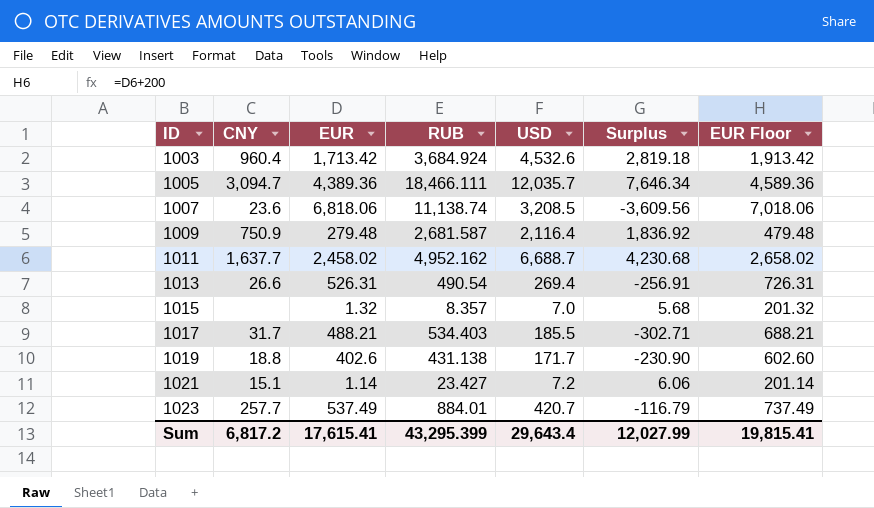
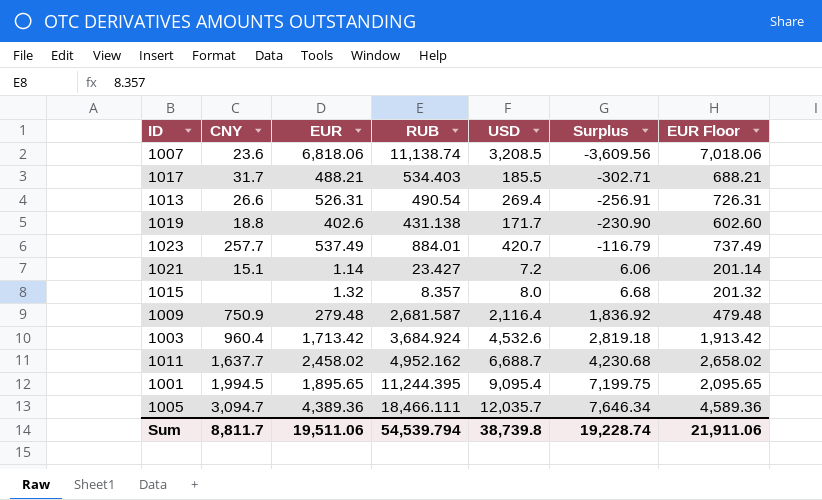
row order: ID ascending -> Surplus ascending
1015 | USD: 7.0 -> 8.0
1015 | Surplus: 5.68 -> 6.68
row 1001: none -> 1,994.5 | 1,895.65 | 11,244.395 | 9,095.4 | 7,199.75 | 2,095.65
Sum | CNY: 6,817.2 -> 8,811.7
Sum | EUR: 17,615.41 -> 19,511.06
Sum | RUB: 43,295.399 -> 54,539.794
Sum | USD: 29,643.4 -> 38,739.8
Sum | Surplus: 12,027.99 -> 19,228.74
Sum | EUR Floor: 19,815.41 -> 21,911.06

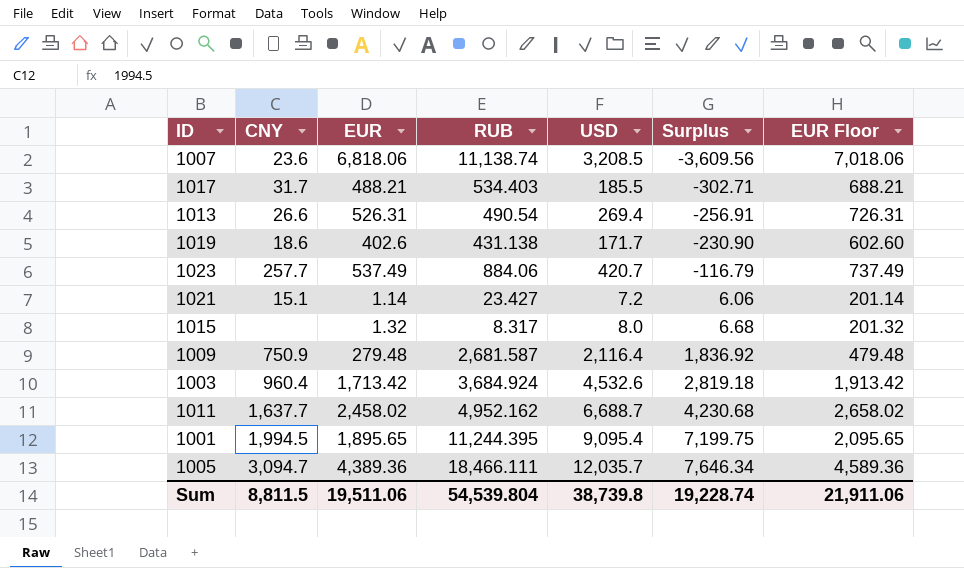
1019 | CNY: 18.8 -> 18.6
1023 | RUB: 884.01 -> 884.06
1015 | RUB: 8.357 -> 8.317
Sum | CNY: 8,811.7 -> 8,811.5
Sum | RUB: 54,539.794 -> 54,539.804

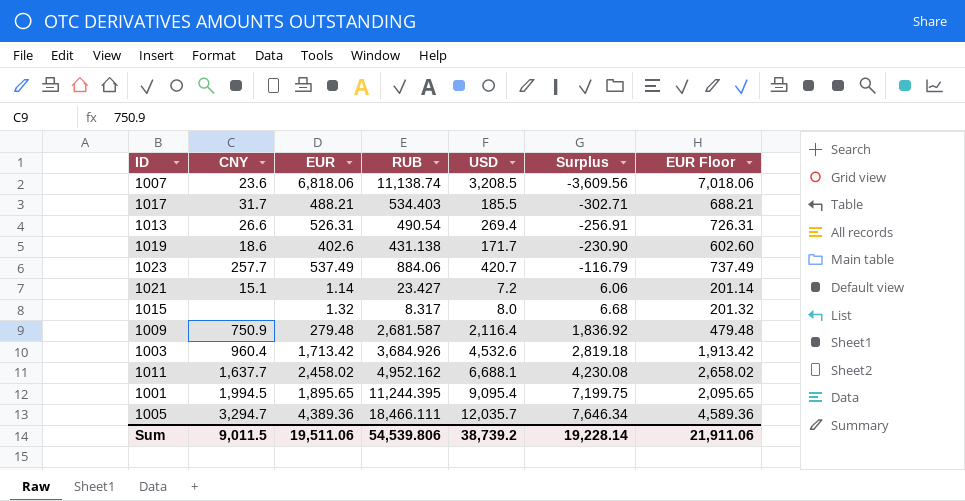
1003 | RUB: 3,684.924 -> 3,684.926
1011 | USD: 6,688.7 -> 6,688.1
1011 | Surplus: 4,230.68 -> 4,230.08
1005 | CNY: 3,094.7 -> 3,294.7
Sum | CNY: 8,811.5 -> 9,011.5
Sum | RUB: 54,539.804 -> 54,539.806
Sum | USD: 38,739.8 -> 38,739.2
Sum | Surplus: 19,228.74 -> 19,228.14

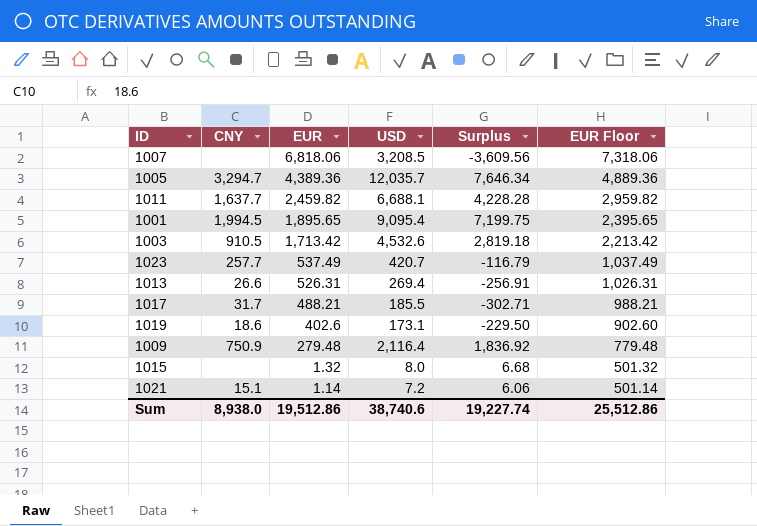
row order: Surplus ascending -> EUR descending
column RUB | position: 4 -> none
column EUR Floor | formula: [EUR] + 200 -> [EUR] + 500
1007 | CNY: 23.6 -> none
1011 | EUR: 2,458.02 -> 2,459.82
1011 | Surplus: 4,230.08 -> 4,228.28
1003 | CNY: 960.4 -> 910.5
1019 | USD: 171.7 -> 173.1
1019 | Surplus: -230.90 -> -229.50
Sum | CNY: 9,011.5 -> 8,938.0
Sum | EUR: 19,511.06 -> 19,512.86
Sum | USD: 38,739.2 -> 38,740.6
Sum | Surplus: 19,228.14 -> 19,227.74
Sum | EUR Floor: 21,911.06 -> 25,512.86

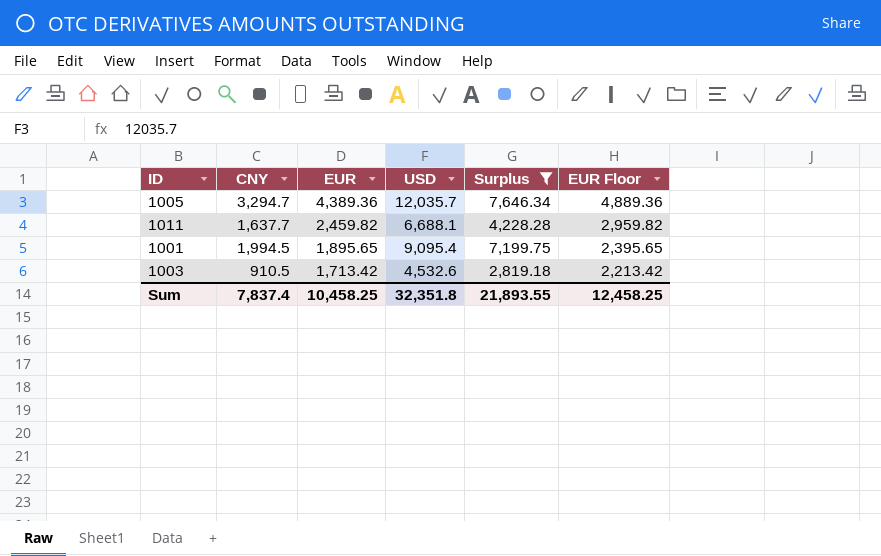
filter: none -> Surplus >= 2,819.18
Sum | CNY: 8,938.0 -> 7,837.4
Sum | EUR: 19,512.86 -> 10,458.25
Sum | USD: 38,740.6 -> 32,351.8
Sum | Surplus: 19,227.74 -> 21,893.55
Sum | EUR Floor: 25,512.86 -> 12,458.25

